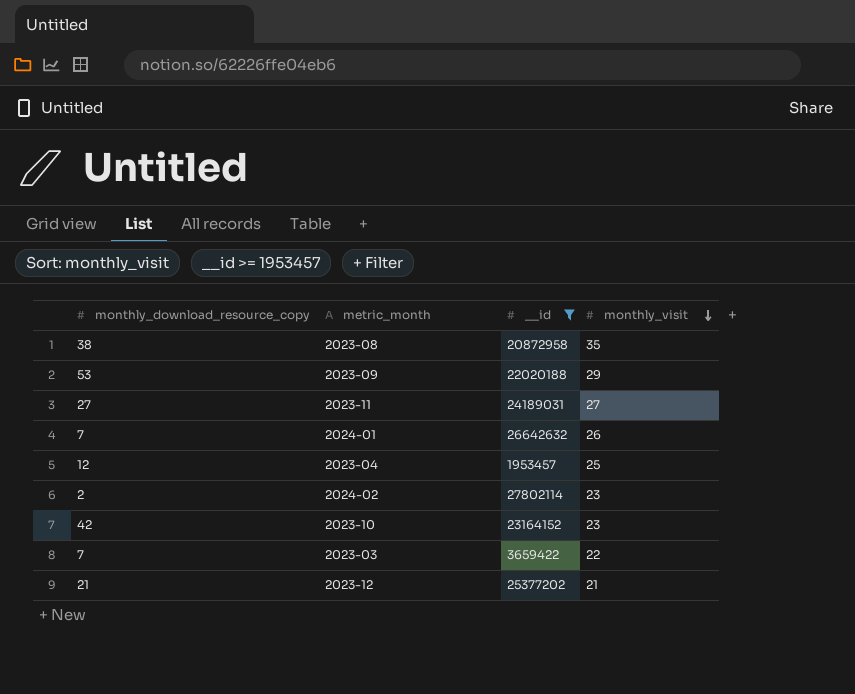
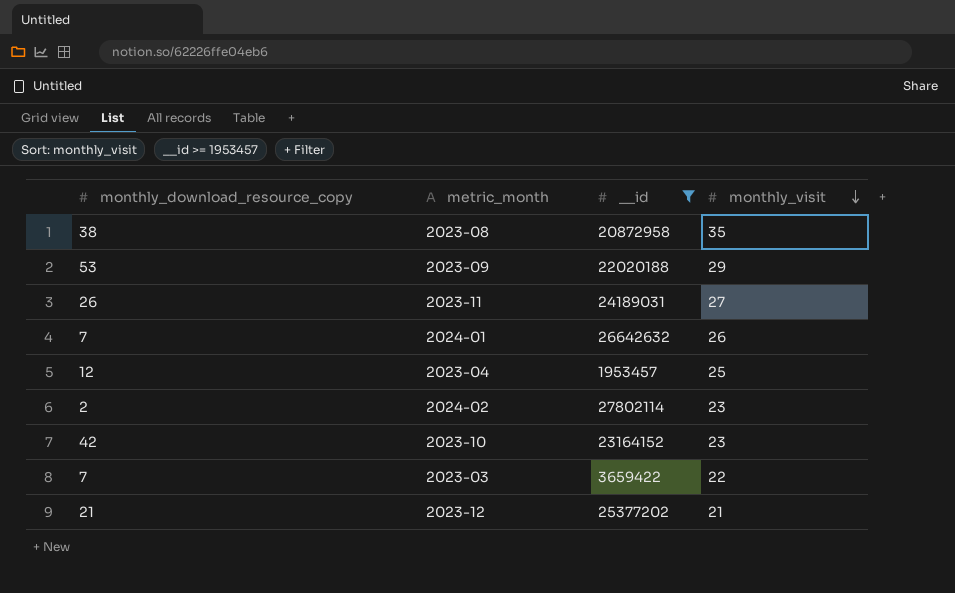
2023-11 | monthly_download_resource_copy: 27 -> 26

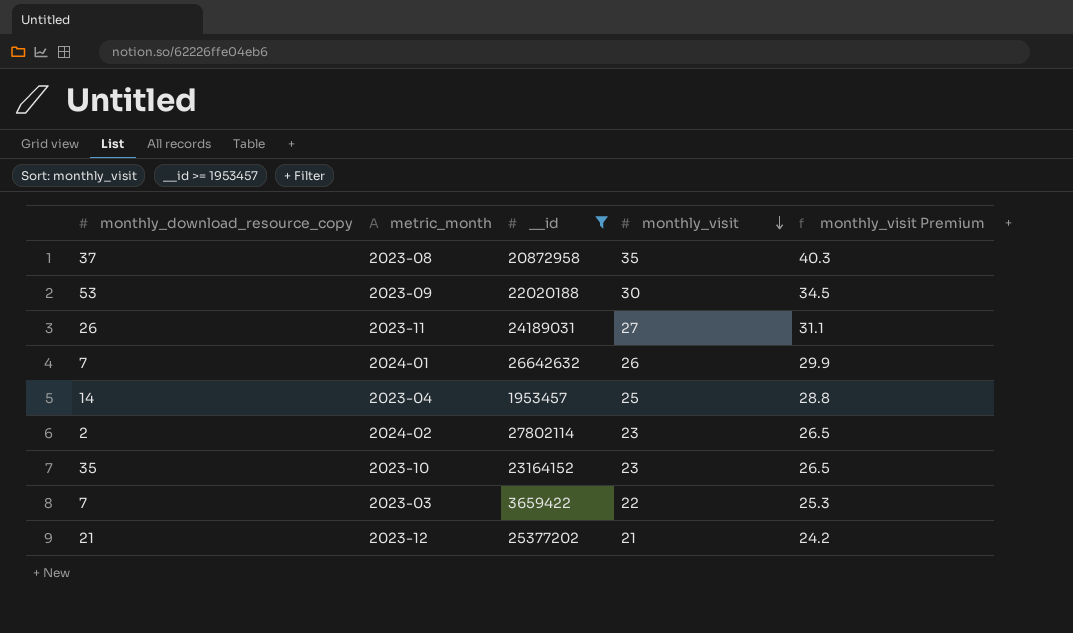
column monthly_visit Premium | formula: none -> [monthly_visit] * 1.15
2023-08 | monthly_download_resource_copy: 38 -> 37
2023-09 | monthly_visit: 29 -> 30
2023-04 | monthly_download_resource_copy: 12 -> 14
2023-10 | monthly_download_resource_copy: 42 -> 35

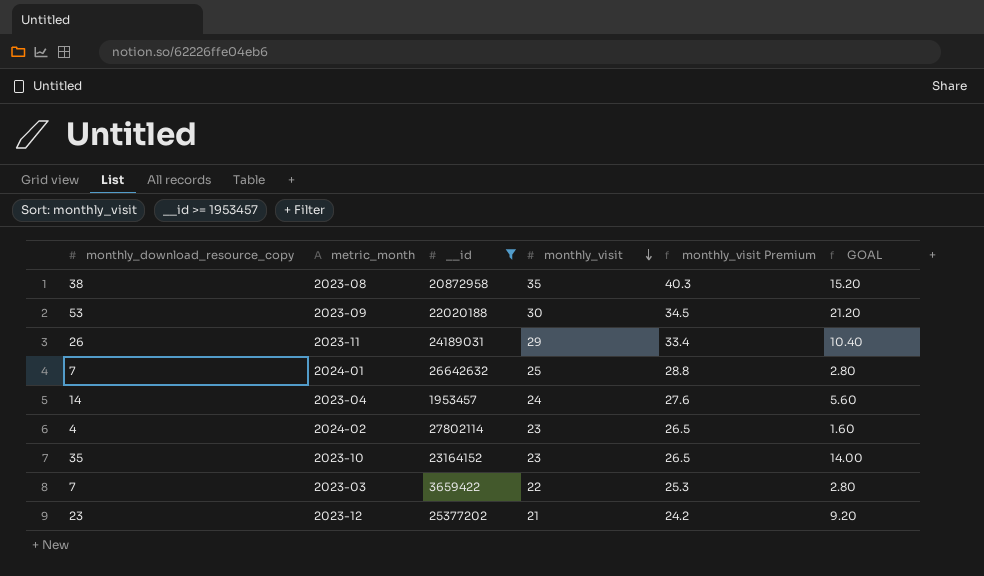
column GOAL | formula: none -> [monthly_download_resource_copy] * 0.4
2023-08 | monthly_download_resource_copy: 37 -> 38
2023-11 | monthly_visit: 27 -> 29
2023-11 | monthly_visit Premium: 31.1 -> 33.4
2024-01 | monthly_visit: 26 -> 25
2024-01 | monthly_visit Premium: 29.9 -> 28.8
2023-04 | monthly_visit: 25 -> 24
2023-04 | monthly_visit Premium: 28.8 -> 27.6
2024-02 | monthly_download_resource_copy: 2 -> 4
2023-12 | monthly_download_resource_copy: 21 -> 23

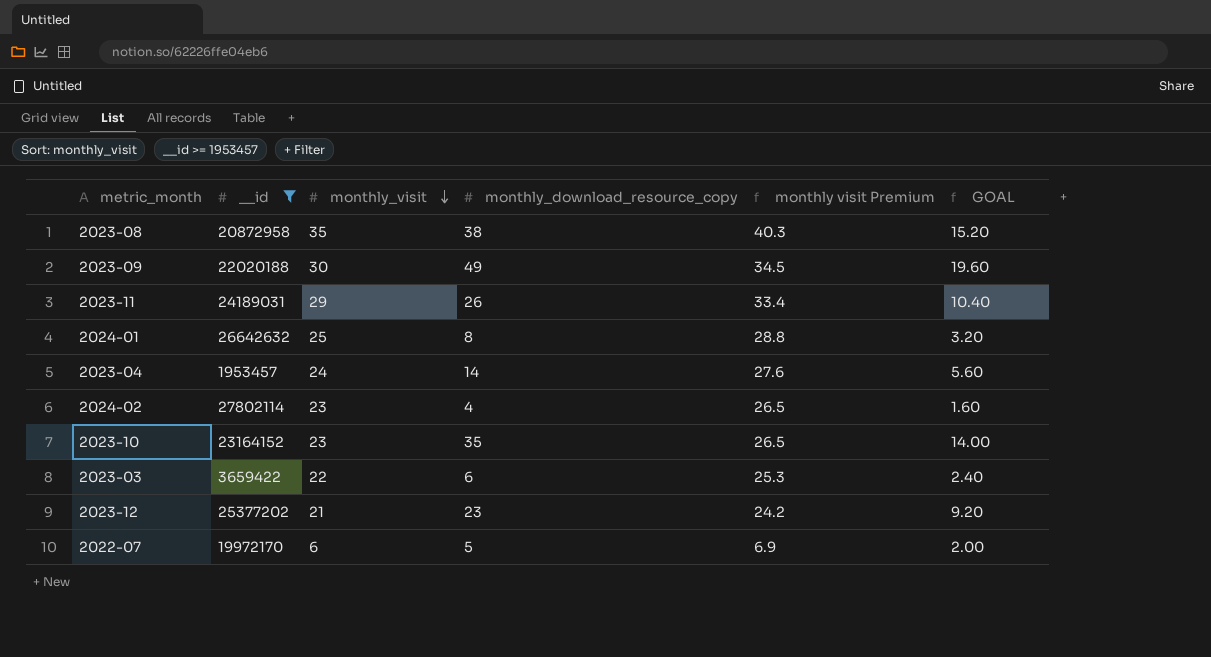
column monthly_download_resource_copy | position: 1 -> 4
column name: monthly_visit Premium -> monthly visit Premium
2023-09 | monthly_download_resource_copy: 53 -> 49
2023-09 | GOAL: 21.20 -> 19.60
2024-01 | monthly_download_resource_copy: 7 -> 8
2024-01 | GOAL: 2.80 -> 3.20
2023-03 | monthly_download_resource_copy: 7 -> 6
2023-03 | GOAL: 2.80 -> 2.40
row 2022-07: none -> 19972170 | 6 | 5 | 6.9 | 2.00

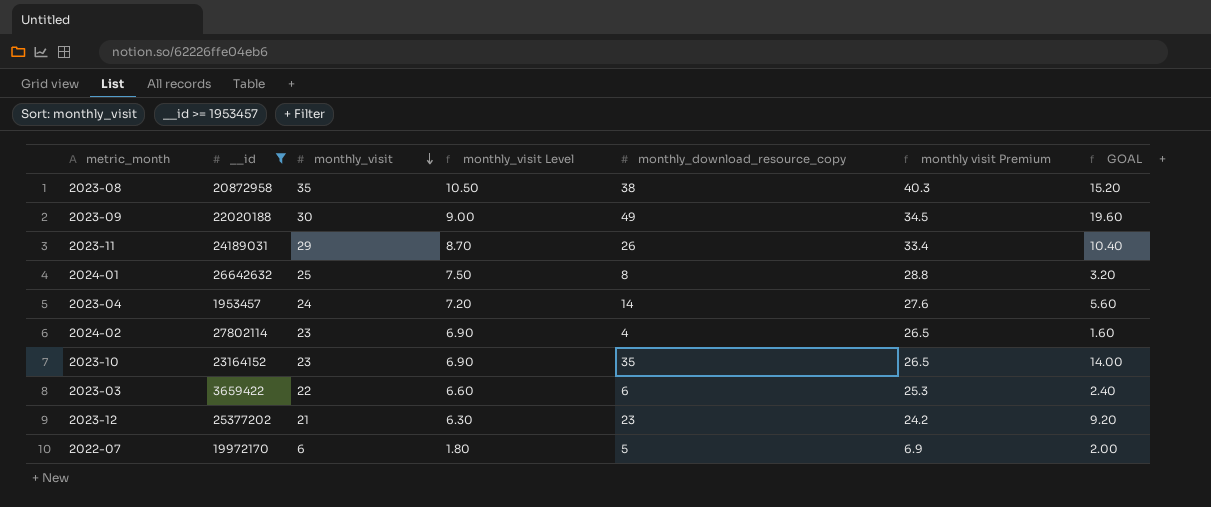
column monthly_visit Level | formula: none -> [monthly_visit] * 0.3

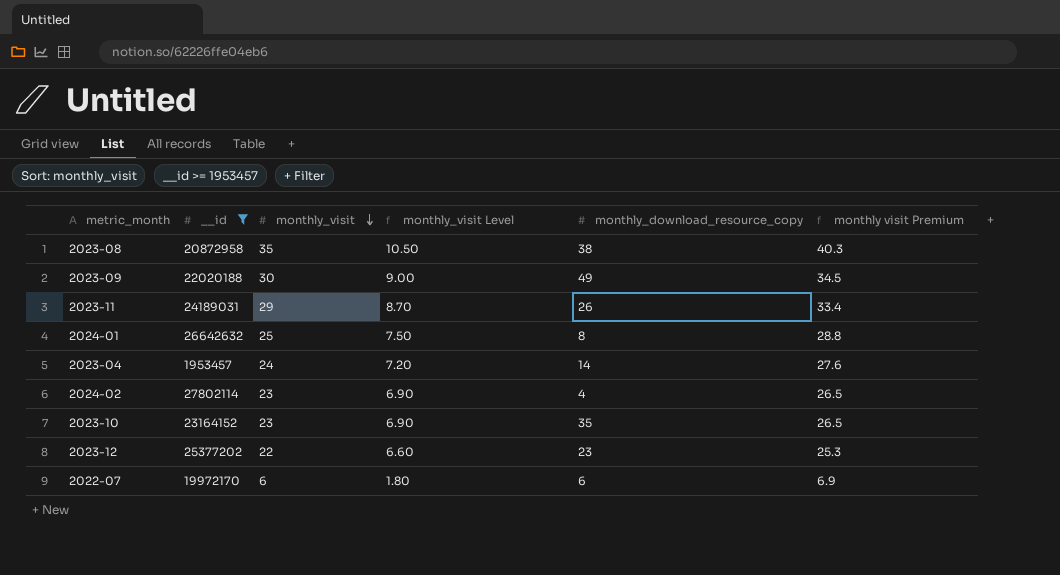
column GOAL | formula: [monthly_download_resource_copy] * 0.4 -> none
row 2023-03: 3659422 | 22 | 6.60 | 6 | 25.3 | 2.40 -> none
2023-12 | monthly_visit: 21 -> 22
2023-12 | monthly_visit Level: 6.30 -> 6.60
2023-12 | monthly visit Premium: 24.2 -> 25.3
2022-07 | monthly_download_resource_copy: 5 -> 6

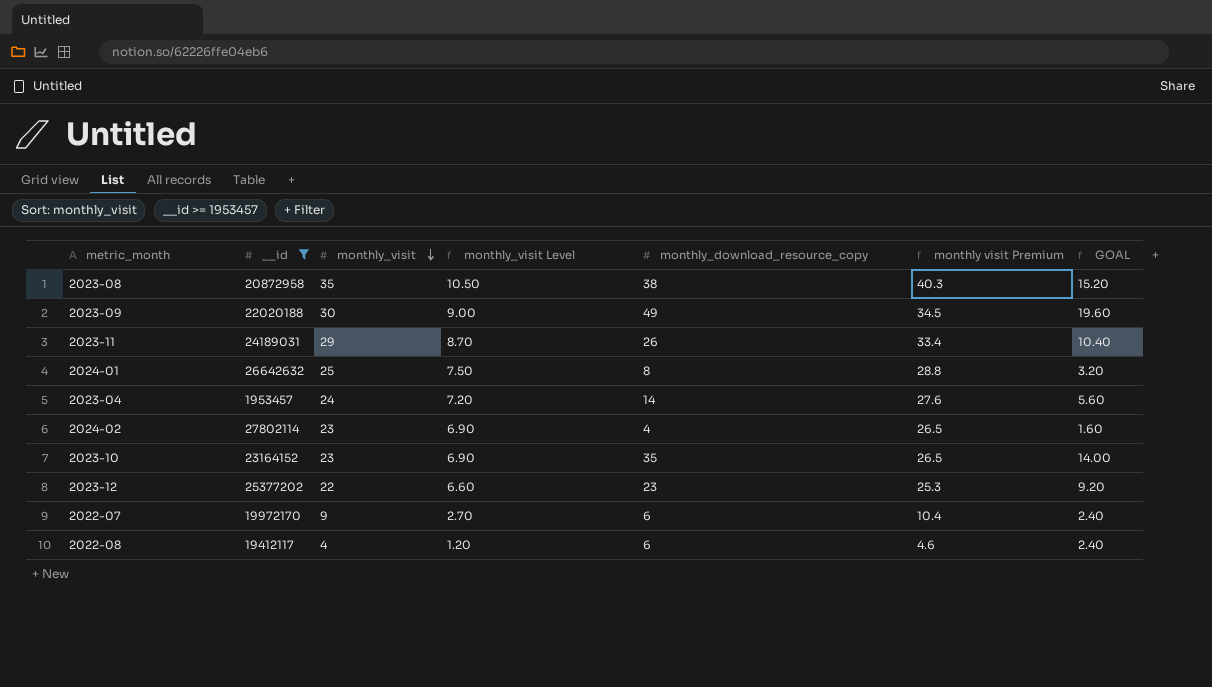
column GOAL | formula: none -> [monthly_download_resource_copy] * 0.4
2022-07 | monthly_visit: 6 -> 9
2022-07 | monthly_visit Level: 1.80 -> 2.70
2022-07 | monthly visit Premium: 6.9 -> 10.4
row 2022-08: none -> 19412117 | 4 | 1.20 | 6 | 4.6 | 2.40

